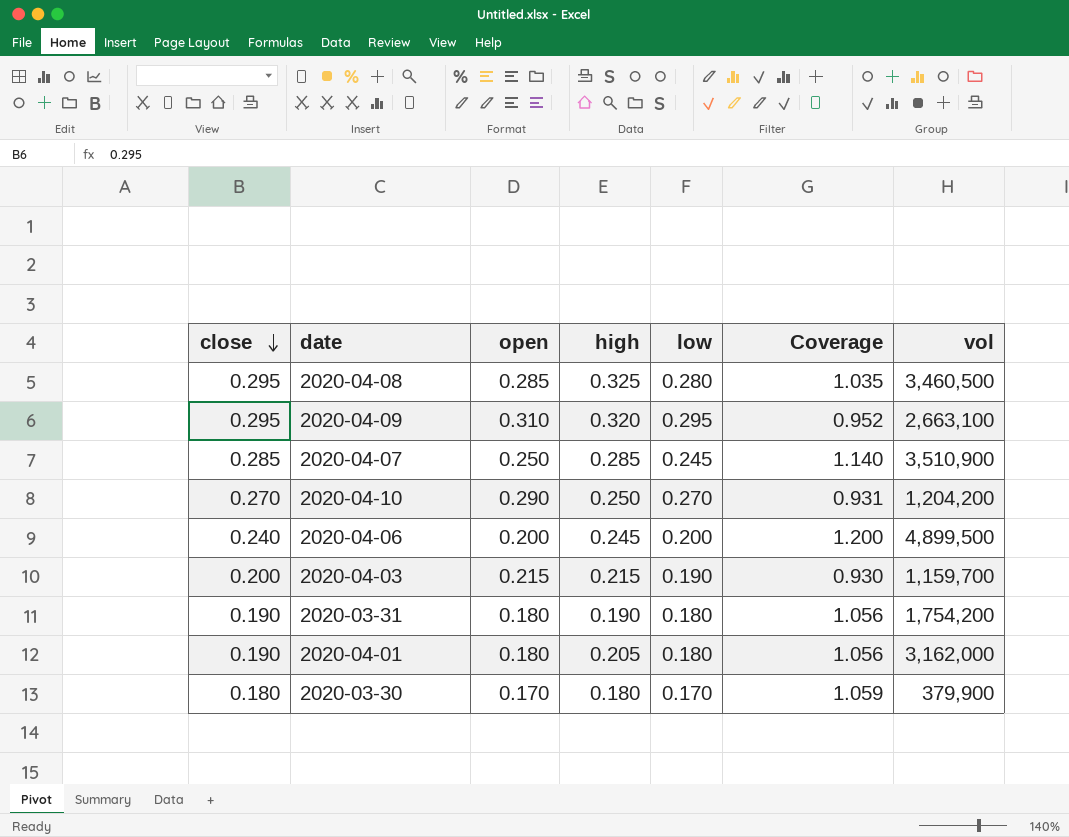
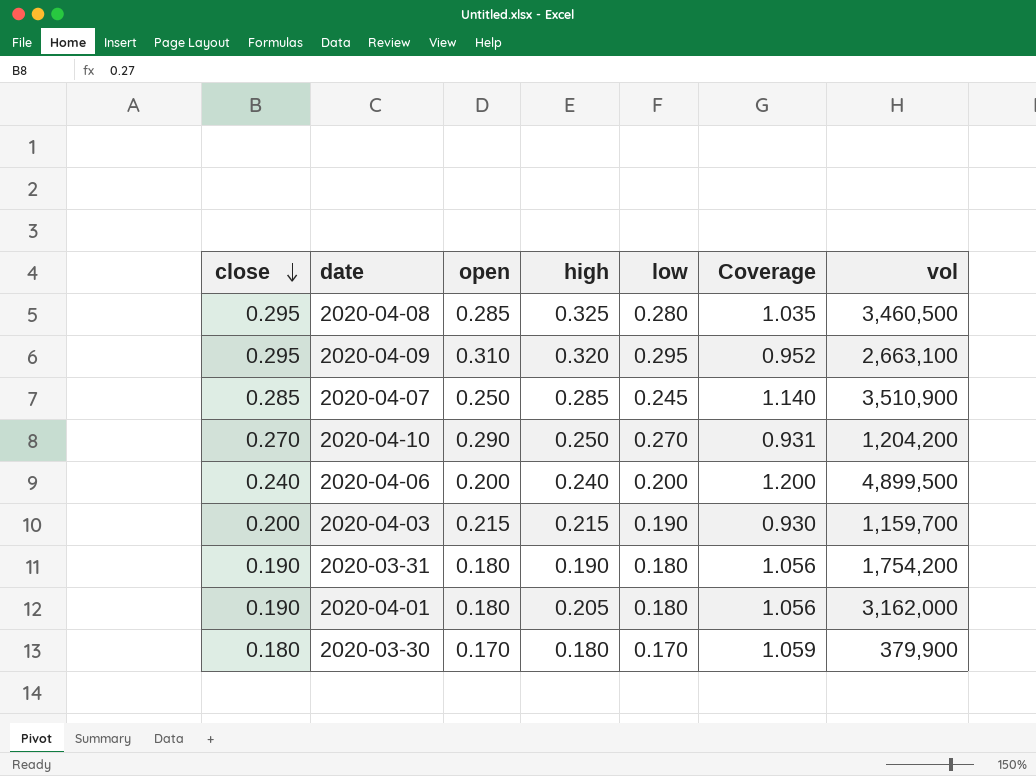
2020-04-06 | high: 0.245 -> 0.240

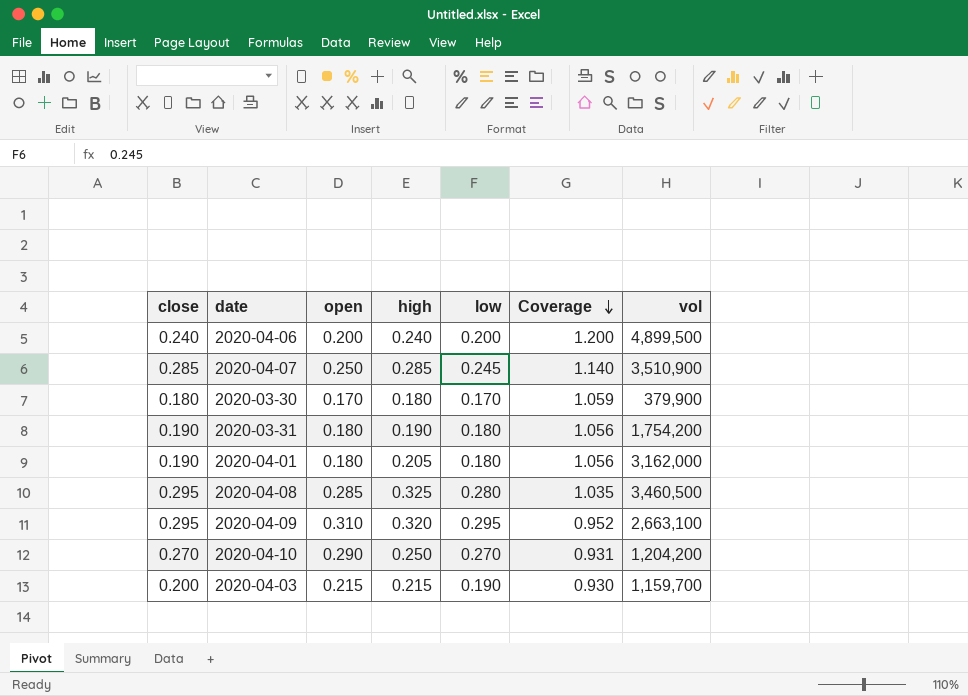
row order: close descending -> Coverage descending

